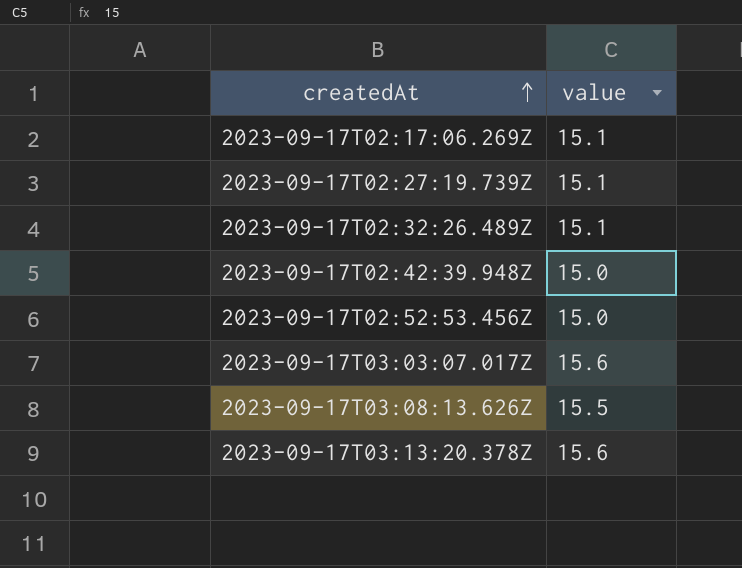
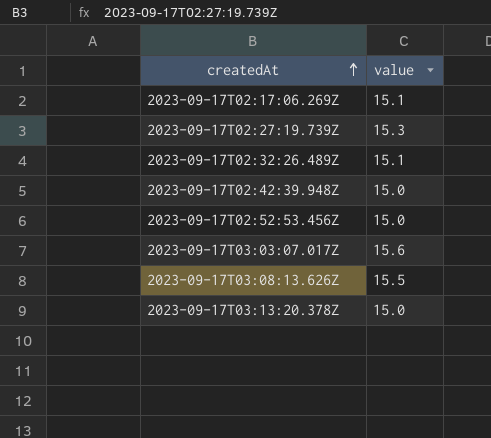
2023-09-17T02:27:19.739Z | value: 15.1 -> 15.3
2023-09-17T03:13:20.378Z | value: 15.6 -> 15.0

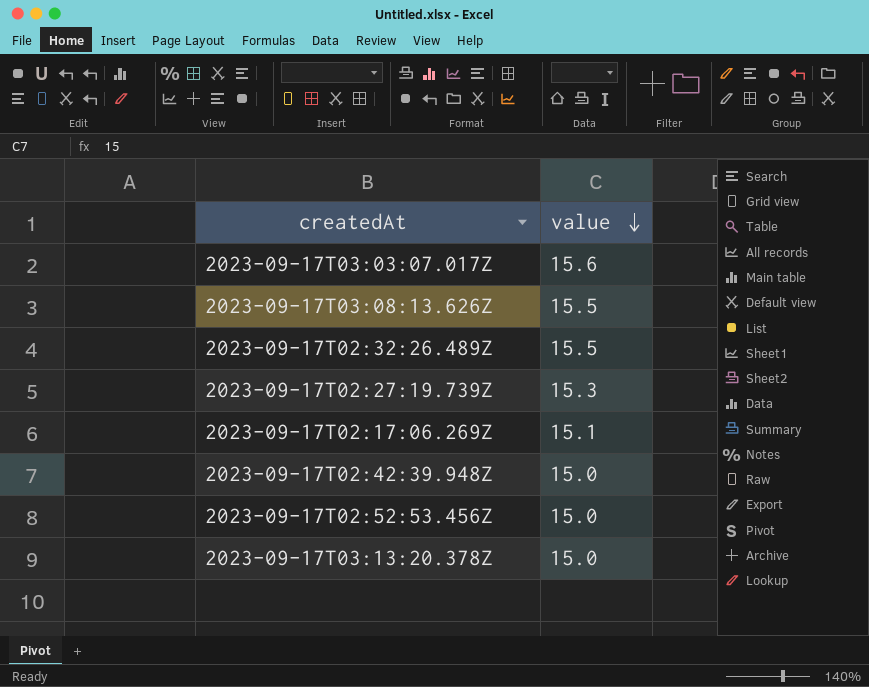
row order: createdAt ascending -> value descending
2023-09-17T02:32:26.489Z | value: 15.1 -> 15.5

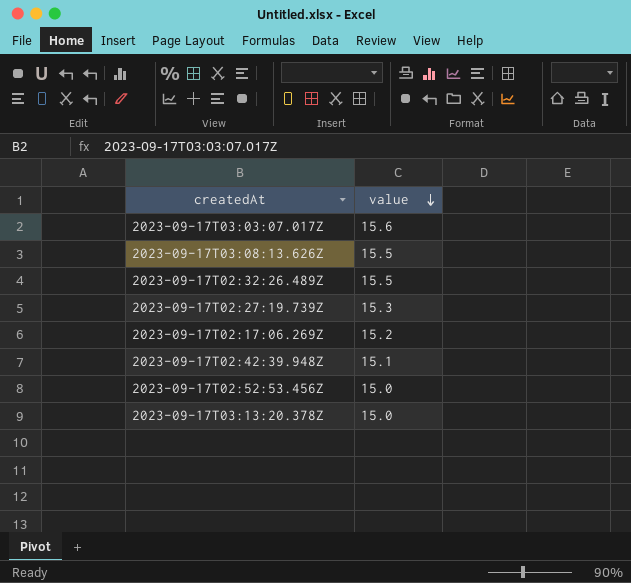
2023-09-17T02:17:06.269Z | value: 15.1 -> 15.2
2023-09-17T02:42:39.948Z | value: 15.0 -> 15.1

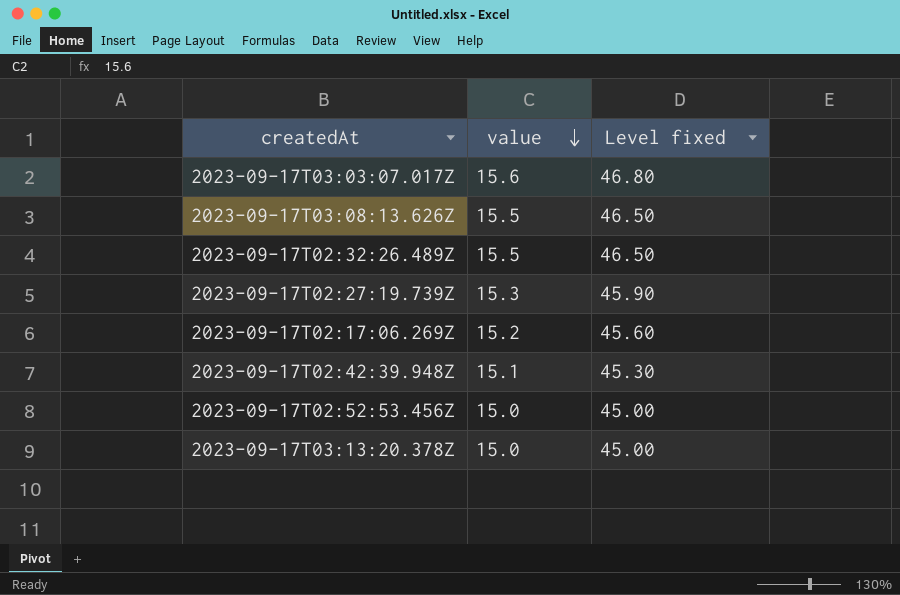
column Level fixed | formula: none -> [value] * 3

